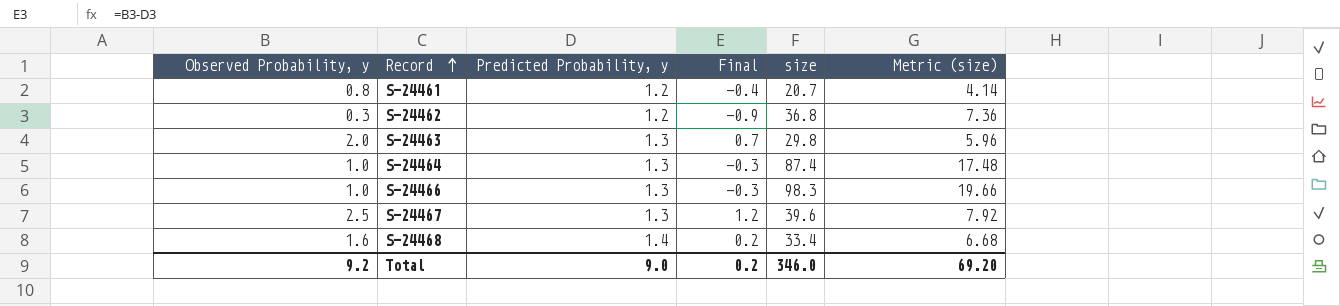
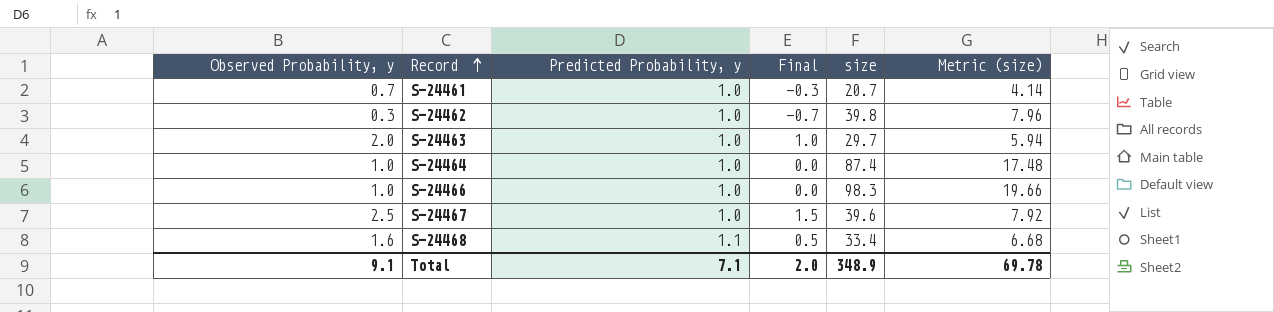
S-24461 | Observed Probability, y: 0.8 -> 0.7
S-24461 | Predicted Probability, y: 1.2 -> 1.0
S-24461 | Final: -0.4 -> -0.3
S-24462 | Predicted Probability, y: 1.2 -> 1.0
S-24462 | Final: -0.9 -> -0.7
S-24462 | size: 36.8 -> 39.8
S-24462 | Metric (size): 7.36 -> 7.96
S-24463 | Predicted Probability, y: 1.3 -> 1.0
S-24463 | Final: 0.7 -> 1.0
S-24463 | size: 29.8 -> 29.7
S-24463 | Metric (size): 5.96 -> 5.94
S-24464 | Predicted Probability, y: 1.3 -> 1.0
S-24464 | Final: -0.3 -> 0.0
S-24466 | Predicted Probability, y: 1.3 -> 1.0
S-24466 | Final: -0.3 -> 0.0
S-24467 | Predicted Probability, y: 1.3 -> 1.0
S-24467 | Final: 1.2 -> 1.5
S-24468 | Predicted Probability, y: 1.4 -> 1.1
S-24468 | Final: 0.2 -> 0.5
Total | Observed Probability, y: 9.2 -> 9.1
Total | Predicted Probability, y: 9.0 -> 7.1
Total | Final: 0.2 -> 2.0
Total | size: 346.0 -> 348.9
Total | Metric (size): 69.20 -> 69.78

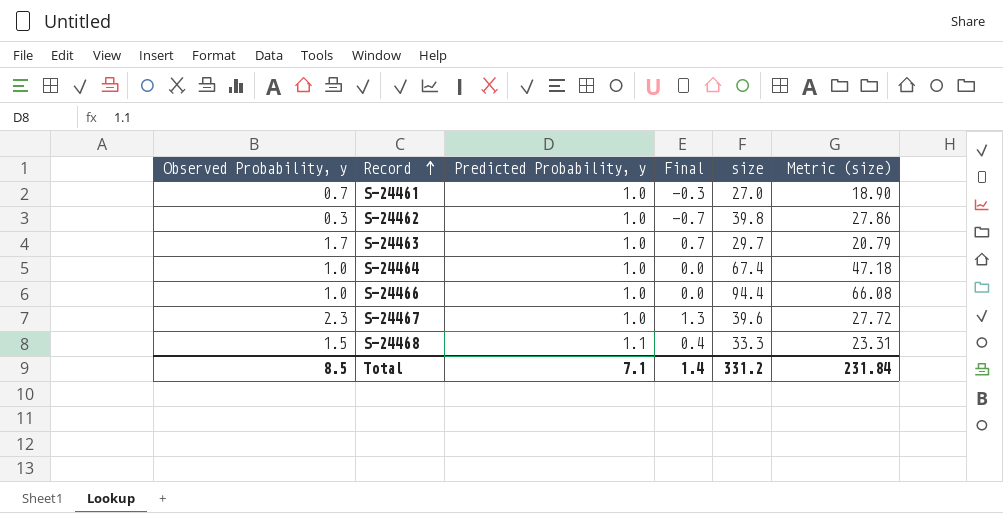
column Metric (size) | formula: [size] * 0.2 -> [size] * 0.7
S-24461 | size: 20.7 -> 27.0
S-24463 | Observed Probability, y: 2.0 -> 1.7
S-24463 | Final: 1.0 -> 0.7
S-24464 | size: 87.4 -> 67.4
S-24466 | size: 98.3 -> 94.4
S-24467 | Observed Probability, y: 2.5 -> 2.3
S-24467 | Final: 1.5 -> 1.3
S-24468 | Observed Probability, y: 1.6 -> 1.5
S-24468 | Final: 0.5 -> 0.4
S-24468 | size: 33.4 -> 33.3
Total | Observed Probability, y: 9.1 -> 8.5
Total | Final: 2.0 -> 1.4
Total | size: 348.9 -> 331.2
Total | Metric (size): 69.78 -> 231.84

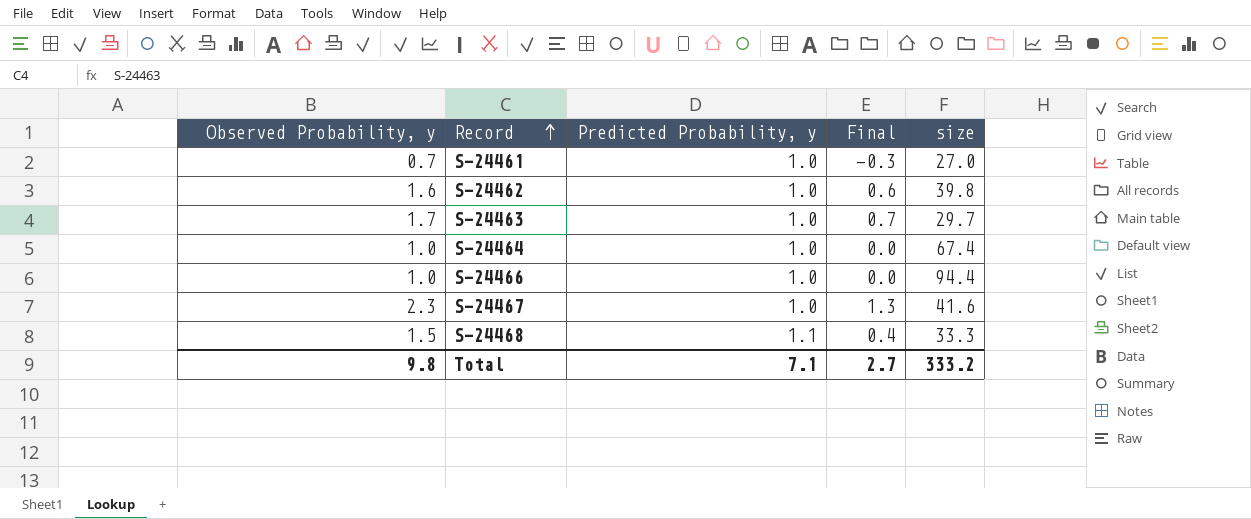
column Metric (size) | formula: [size] * 0.7 -> none
S-24462 | Observed Probability, y: 0.3 -> 1.6
S-24462 | Final: -0.7 -> 0.6
S-24467 | size: 39.6 -> 41.6
Total | Observed Probability, y: 8.5 -> 9.8
Total | Final: 1.4 -> 2.7
Total | size: 331.2 -> 333.2

